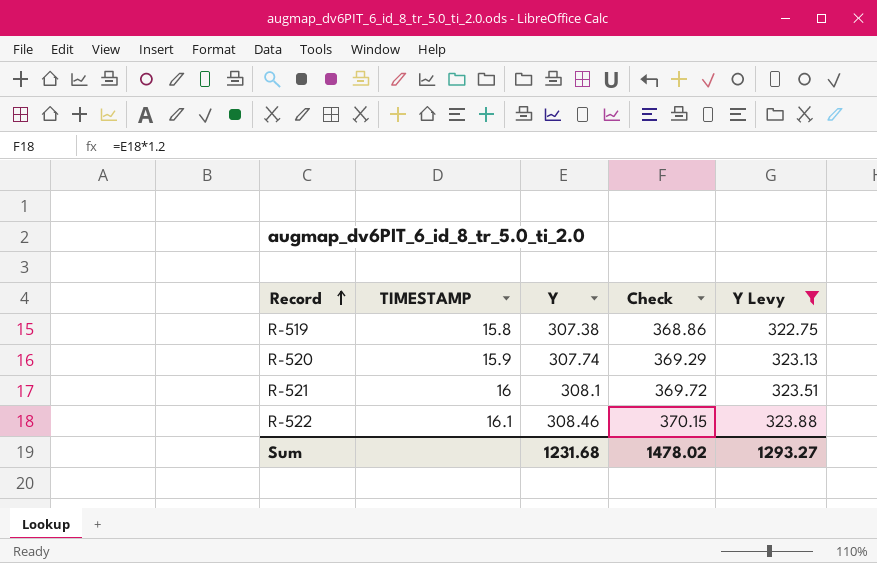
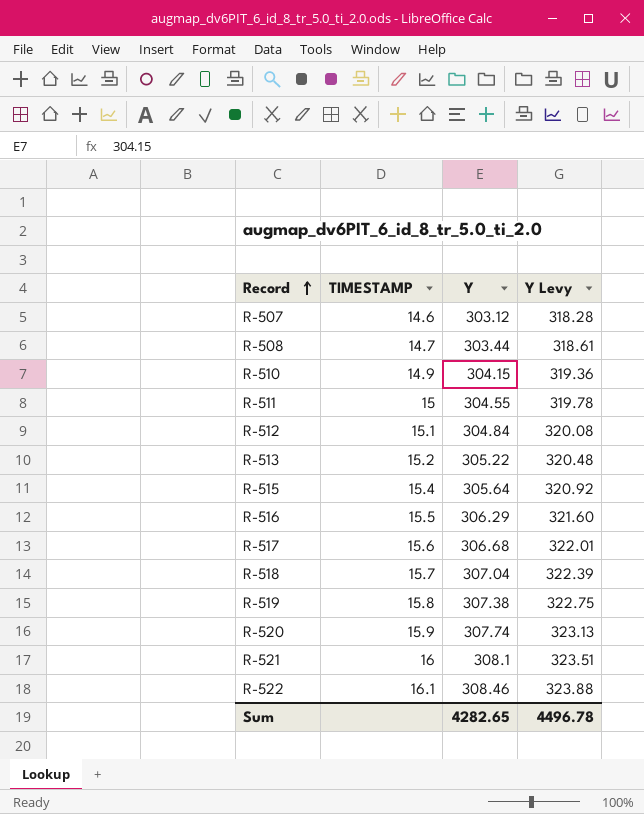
filter: Y Levy >= 322.75 -> none
column Check | formula: [Y] * 1.2 -> none
Sum | Y: 1231.68 -> 4282.65
Sum | Y Levy: 1293.27 -> 4496.78

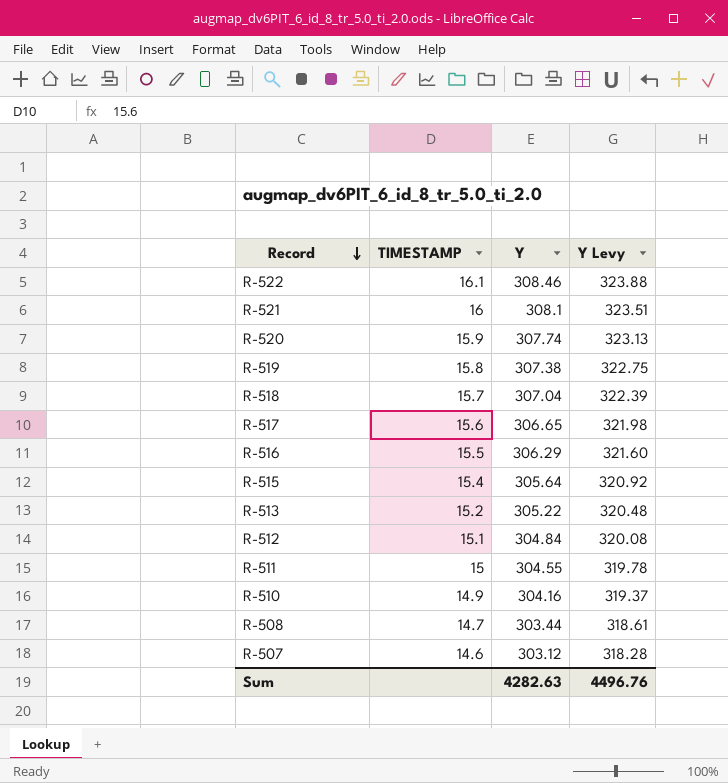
row order: Record ascending -> Record descending
R-517 | Y: 306.68 -> 306.65
R-517 | Y Levy: 322.01 -> 321.98
R-510 | Y: 304.15 -> 304.16
R-510 | Y Levy: 319.36 -> 319.37
Sum | Y: 4282.65 -> 4282.63
Sum | Y Levy: 4496.78 -> 4496.76

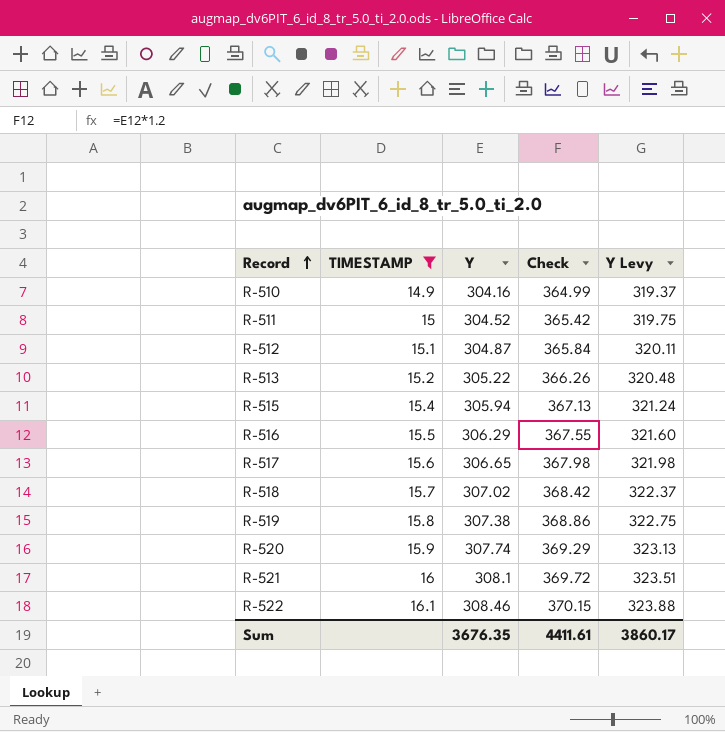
filter: none -> TIMESTAMP >= 14.9
row order: Record descending -> Record ascending
column Check | formula: none -> [Y] * 1.2
R-511 | Y: 304.55 -> 304.52
R-511 | Y Levy: 319.78 -> 319.75
R-512 | Y: 304.84 -> 304.87
R-512 | Y Levy: 320.08 -> 320.11
R-515 | Y: 305.64 -> 305.94
R-515 | Y Levy: 320.92 -> 321.24
R-518 | Y: 307.04 -> 307.02
R-518 | Y Levy: 322.39 -> 322.37
Sum | Y: 4282.63 -> 3676.35
Sum | Y Levy: 4496.76 -> 3860.17

